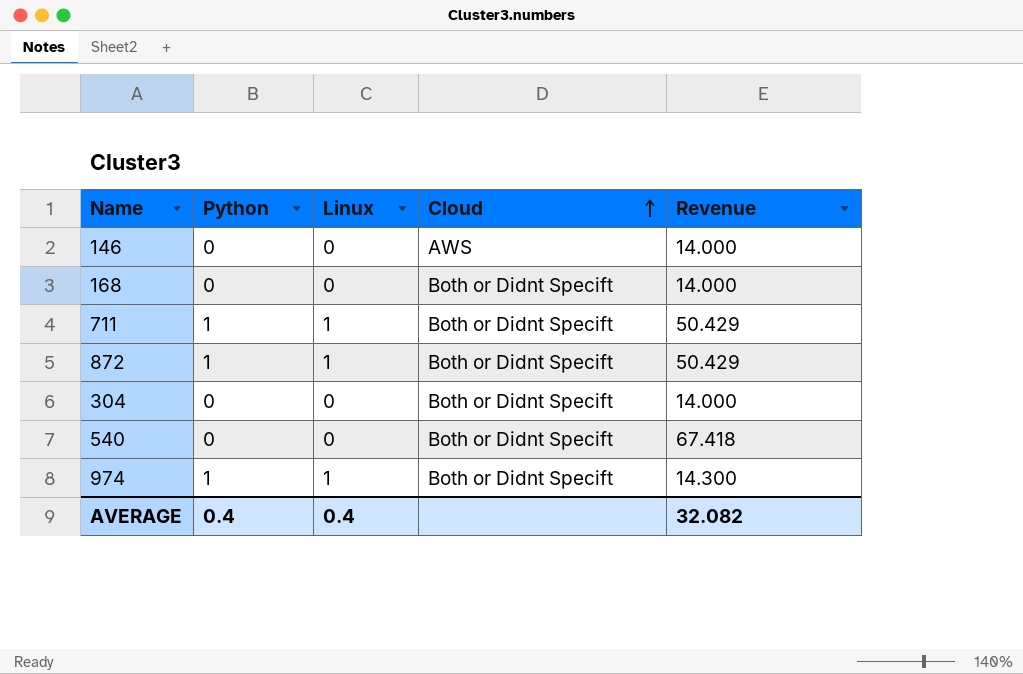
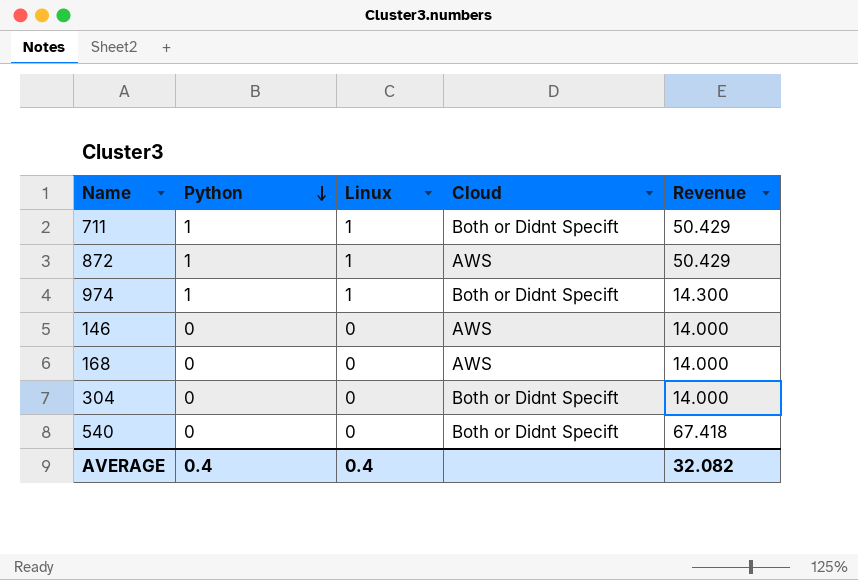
row order: Cloud ascending -> Python descending
872 | Cloud: Both or Didnt Specift -> AWS
168 | Cloud: Both or Didnt Specift -> AWS

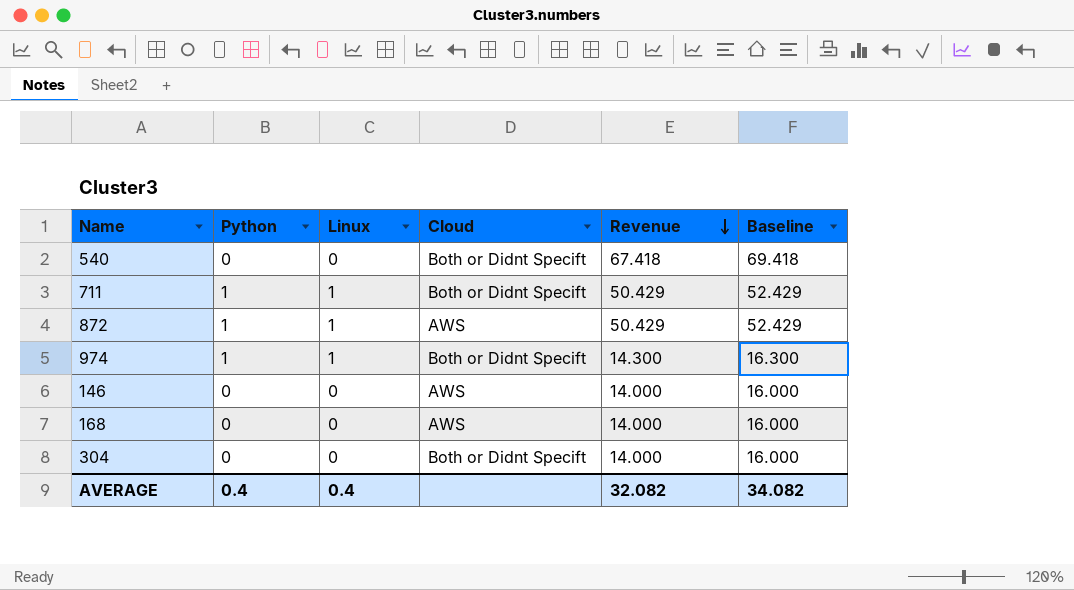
row order: Python descending -> Revenue descending
column Baseline | formula: none -> [Revenue] + 2

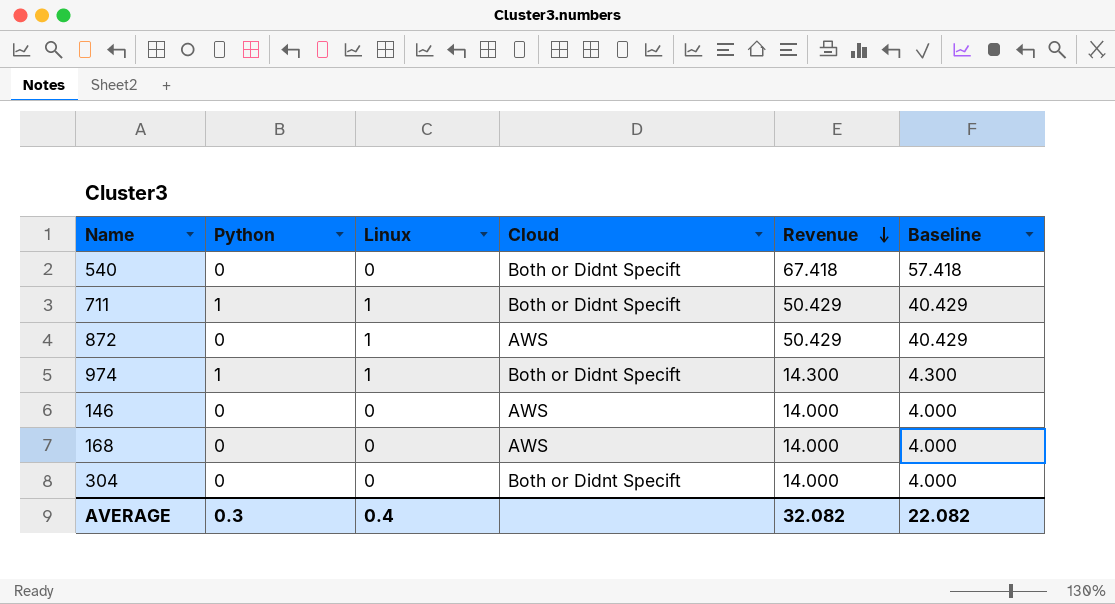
column Baseline | formula: [Revenue] + 2 -> [Revenue] - 10
872 | Python: 1 -> 0
AVERAGE | Python: 0.4 -> 0.3
AVERAGE | Baseline: 34.082 -> 22.082

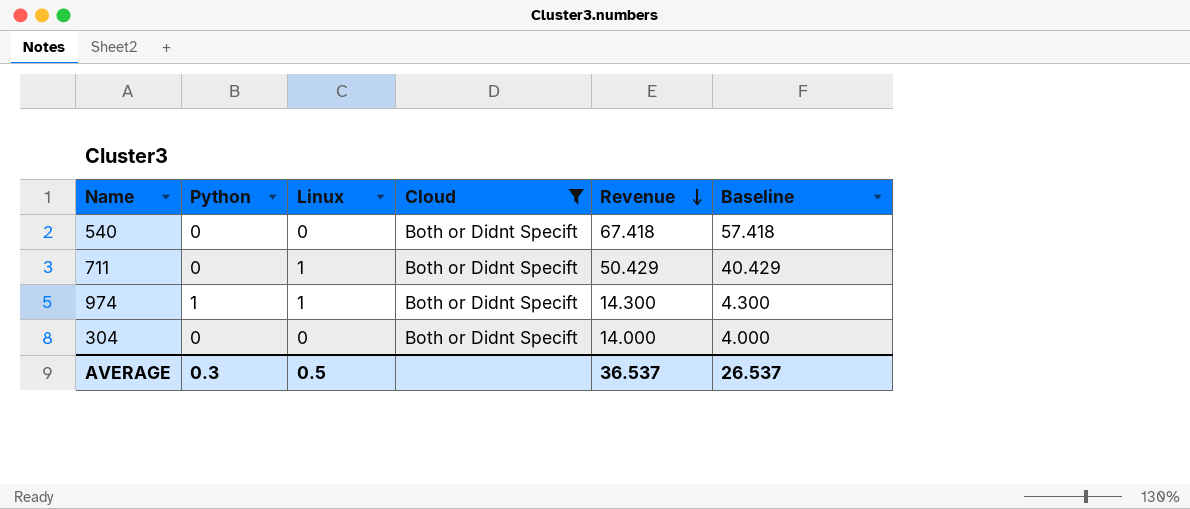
filter: none -> Cloud = Both or Didnt Specift
711 | Python: 1 -> 0
AVERAGE | Linux: 0.4 -> 0.5
AVERAGE | Revenue: 32.082 -> 36.537
AVERAGE | Baseline: 22.082 -> 26.537

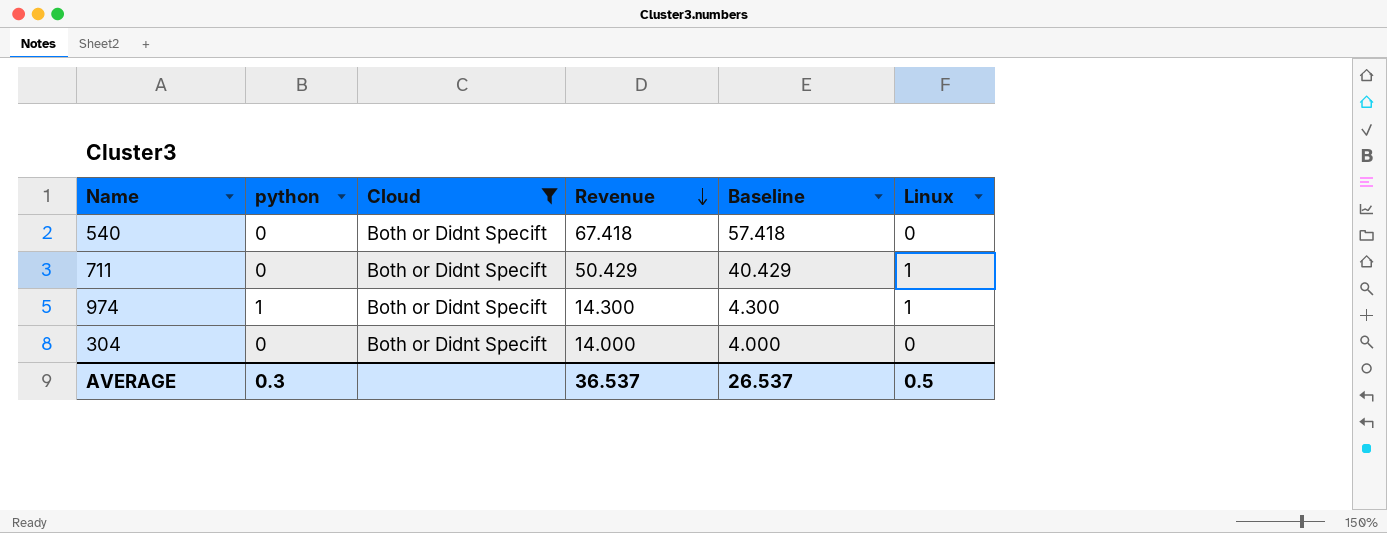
column name: Python -> python
column Linux | position: 3 -> 6

